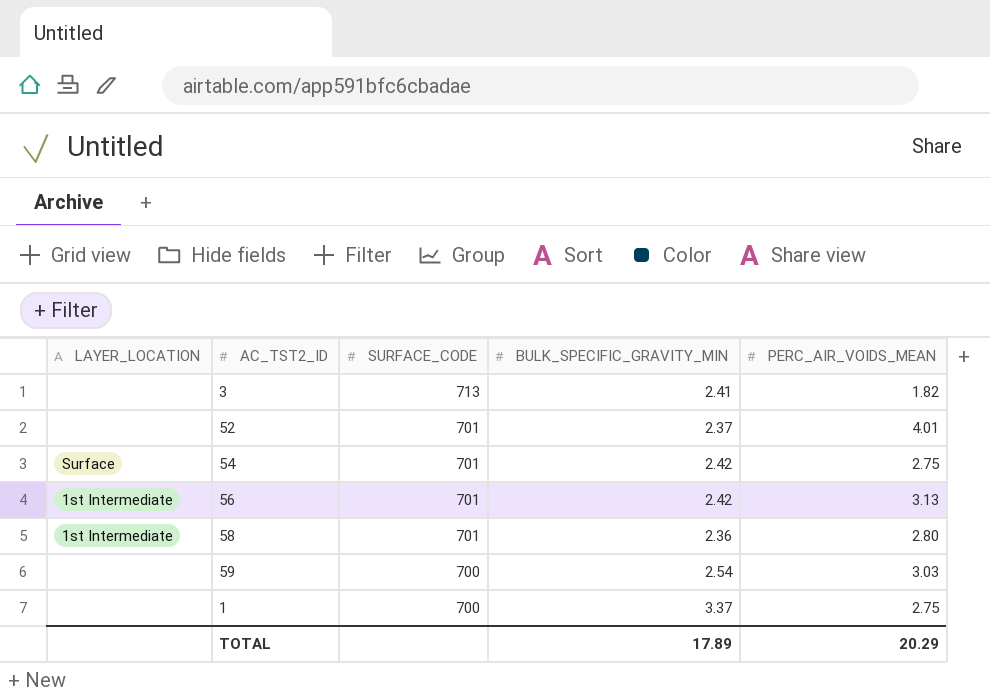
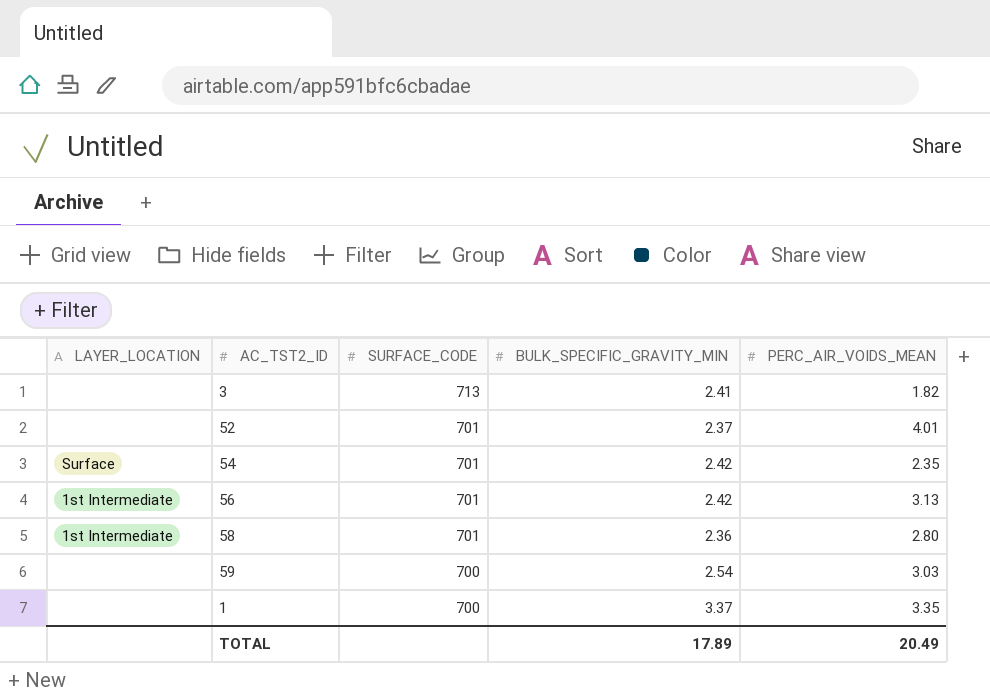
54 | PERC_AIR_VOIDS_MEAN: 2.75 -> 2.35
1 | PERC_AIR_VOIDS_MEAN: 2.75 -> 3.35
TOTAL | PERC_AIR_VOIDS_MEAN: 20.29 -> 20.49

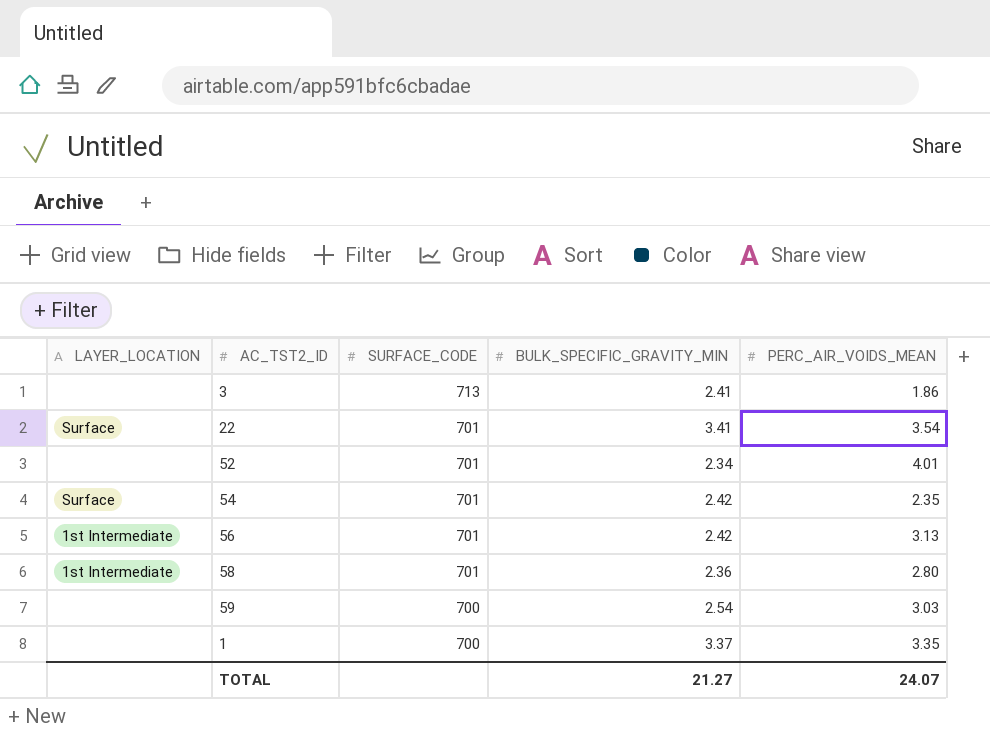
3 | PERC_AIR_VOIDS_MEAN: 1.82 -> 1.86
row 22: none -> Surface | 701 | 3.41 | 3.54
52 | BULK_SPECIFIC_GRAVITY_MIN: 2.37 -> 2.34
TOTAL | BULK_SPECIFIC_GRAVITY_MIN: 17.89 -> 21.27
TOTAL | PERC_AIR_VOIDS_MEAN: 20.49 -> 24.07

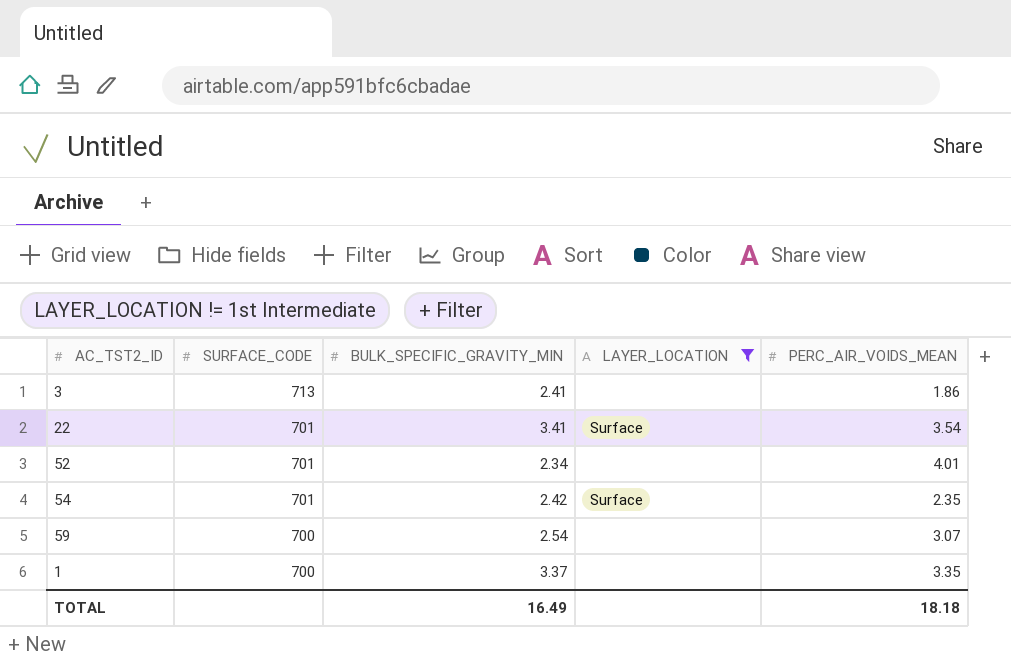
filter: none -> LAYER_LOCATION != 1st Intermediate
column LAYER_LOCATION | position: 1 -> 4
59 | PERC_AIR_VOIDS_MEAN: 3.03 -> 3.07
TOTAL | BULK_SPECIFIC_GRAVITY_MIN: 21.27 -> 16.49
TOTAL | PERC_AIR_VOIDS_MEAN: 24.07 -> 18.18

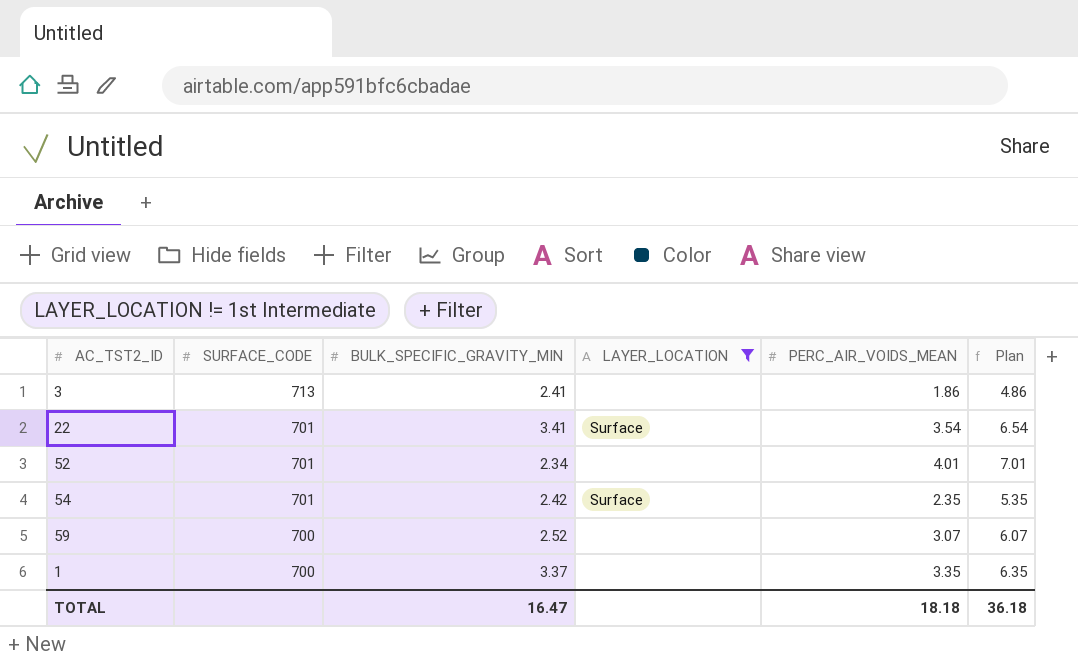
column Plan | formula: none -> [PERC_AIR_VOIDS_MEAN] + 3
59 | BULK_SPECIFIC_GRAVITY_MIN: 2.54 -> 2.52
TOTAL | BULK_SPECIFIC_GRAVITY_MIN: 16.49 -> 16.47

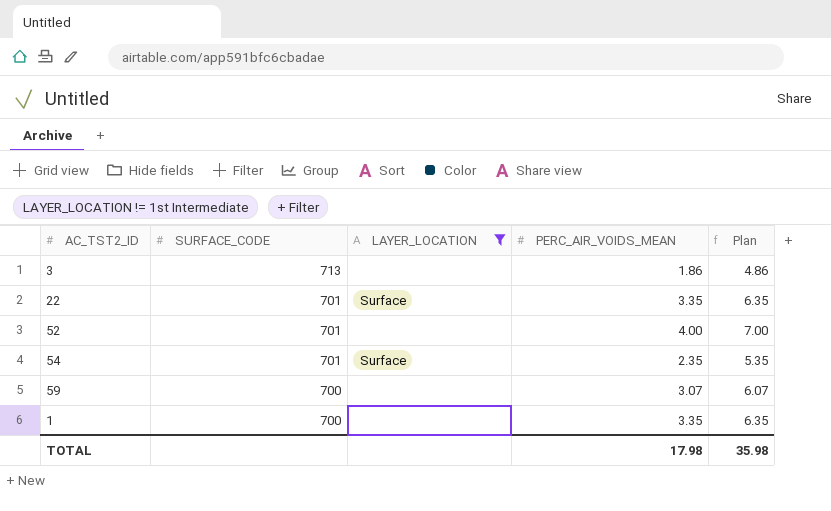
column BULK_SPECIFIC_GRAVITY_MIN | position: 3 -> none
22 | PERC_AIR_VOIDS_MEAN: 3.54 -> 3.35
22 | Plan: 6.54 -> 6.35
52 | PERC_AIR_VOIDS_MEAN: 4.01 -> 4.00
52 | Plan: 7.01 -> 7.00
TOTAL | PERC_AIR_VOIDS_MEAN: 18.18 -> 17.98
TOTAL | Plan: 36.18 -> 35.98

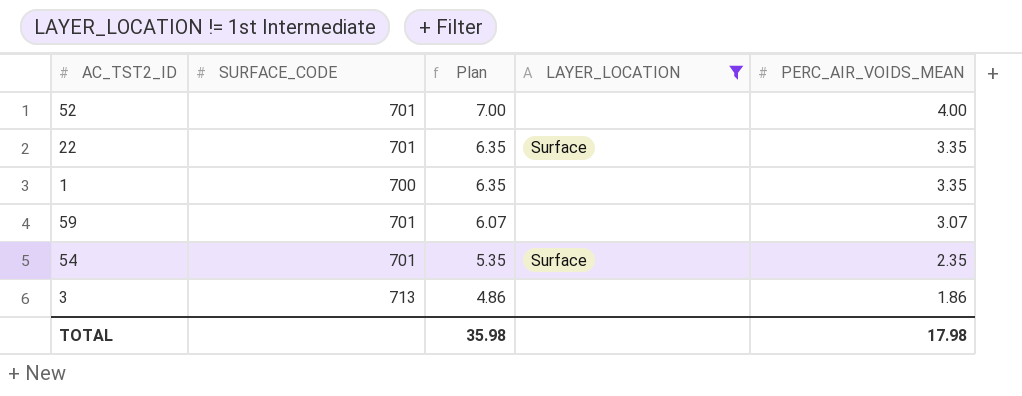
row order: SURFACE_CODE descending -> Plan descending
column Plan | position: 5 -> 3
59 | SURFACE_CODE: 700 -> 701

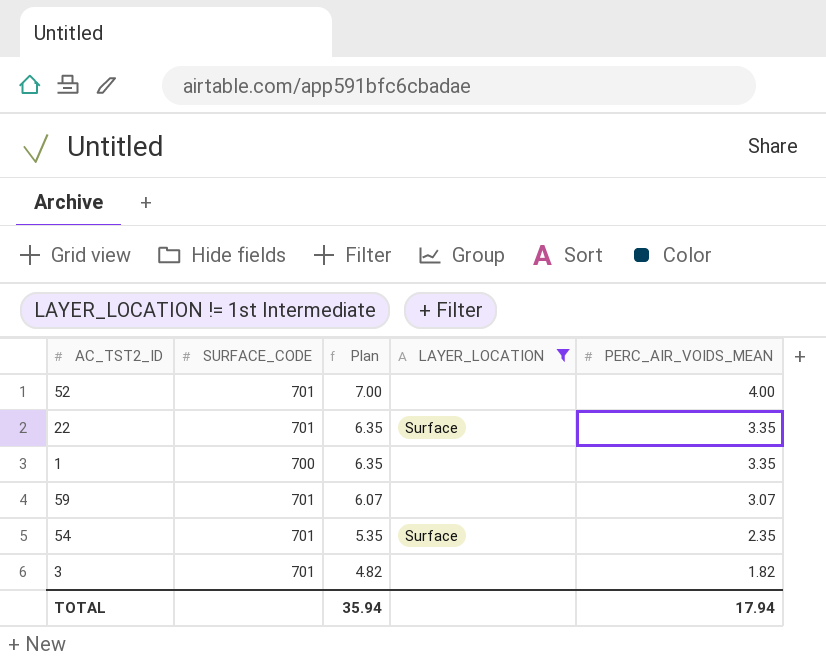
3 | SURFACE_CODE: 713 -> 701
3 | Plan: 4.86 -> 4.82
3 | PERC_AIR_VOIDS_MEAN: 1.86 -> 1.82
TOTAL | Plan: 35.98 -> 35.94
TOTAL | PERC_AIR_VOIDS_MEAN: 17.98 -> 17.94

